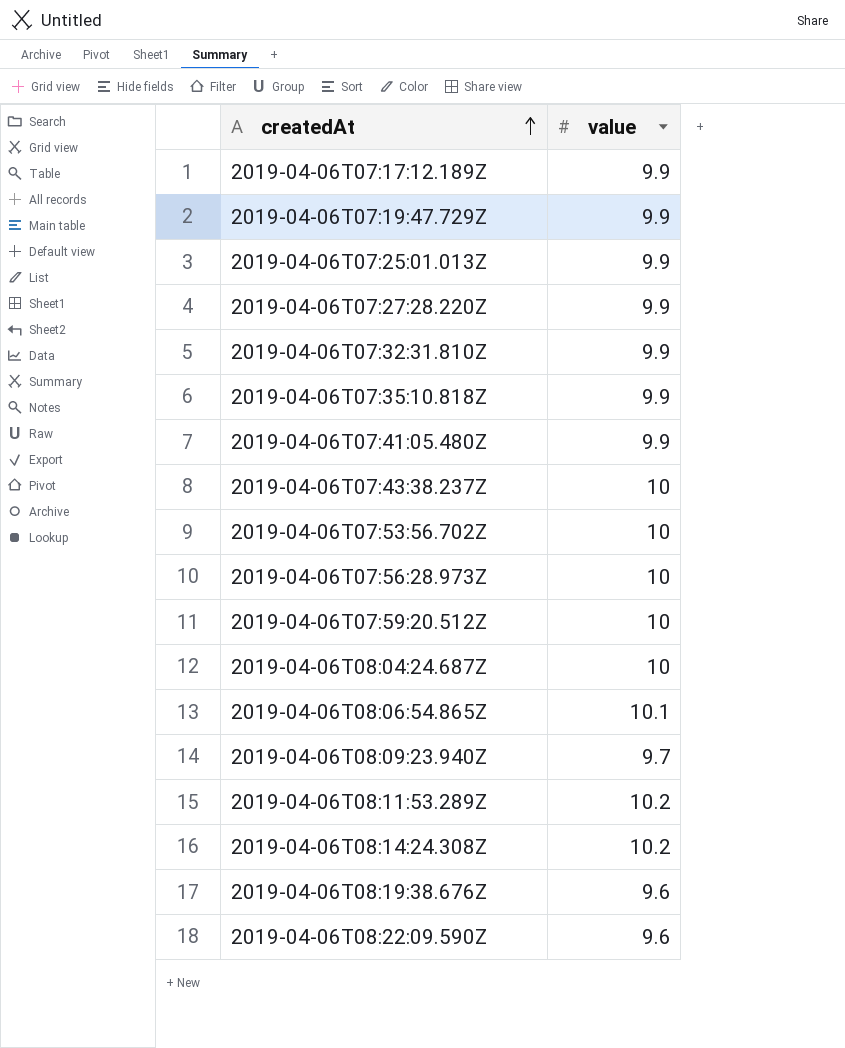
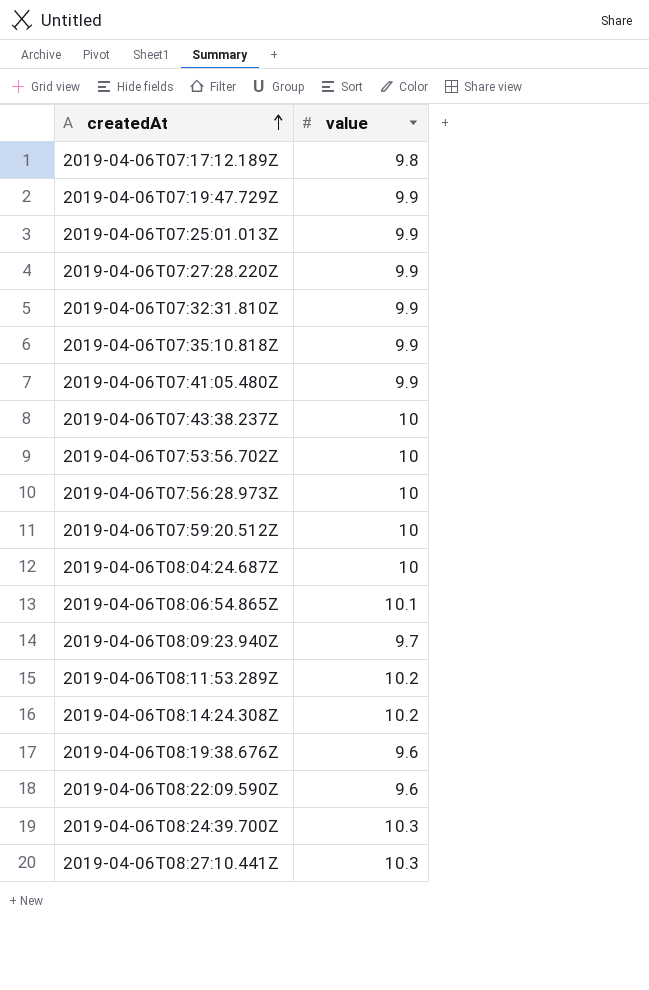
2019-04-06T07:17:12.189Z | value: 9.9 -> 9.8
row 2019-04-06T08:24:39.700Z: none -> 10.3
row 2019-04-06T08:27:10.441Z: none -> 10.3

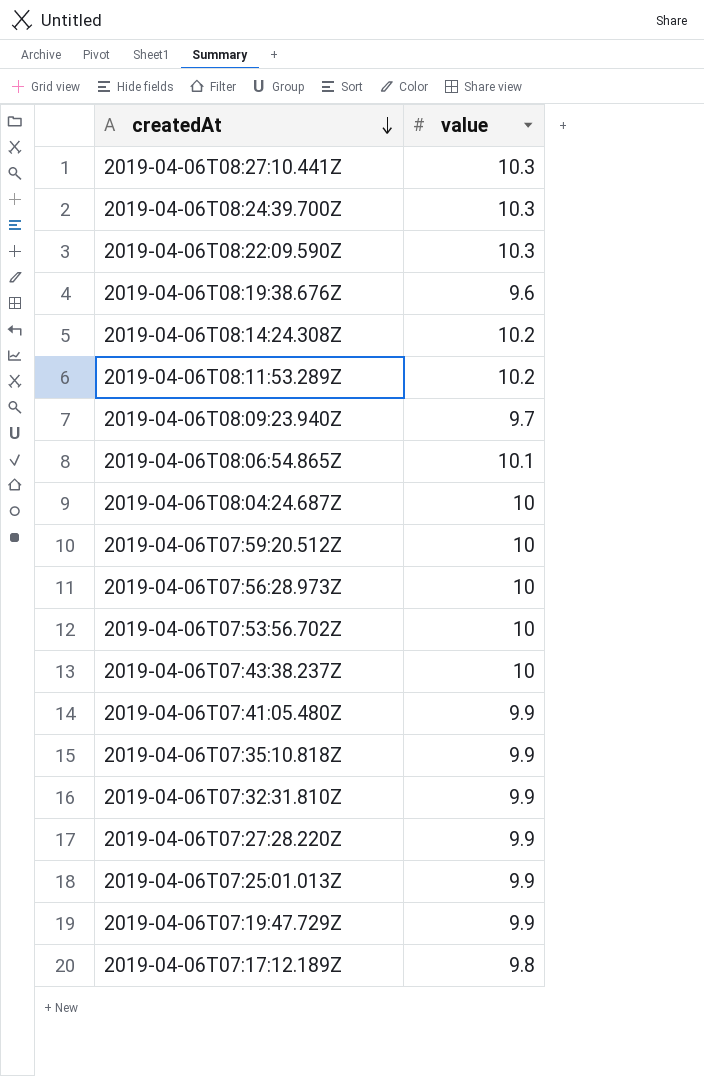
row order: createdAt ascending -> createdAt descending
2019-04-06T08:22:09.590Z | value: 9.6 -> 10.3

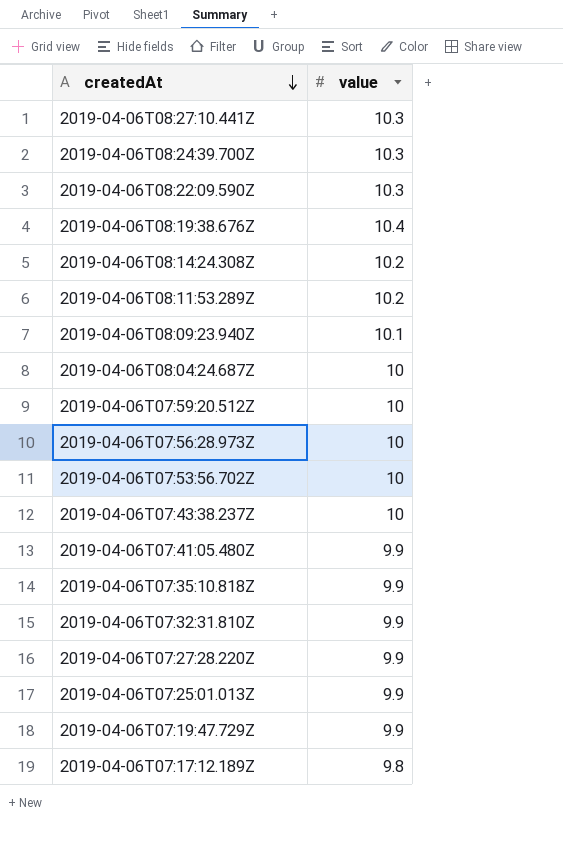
row 2019-04-06T08:06:54.865Z: 10.1 -> none
2019-04-06T08:19:38.676Z | value: 9.6 -> 10.4
2019-04-06T08:09:23.940Z | value: 9.7 -> 10.1

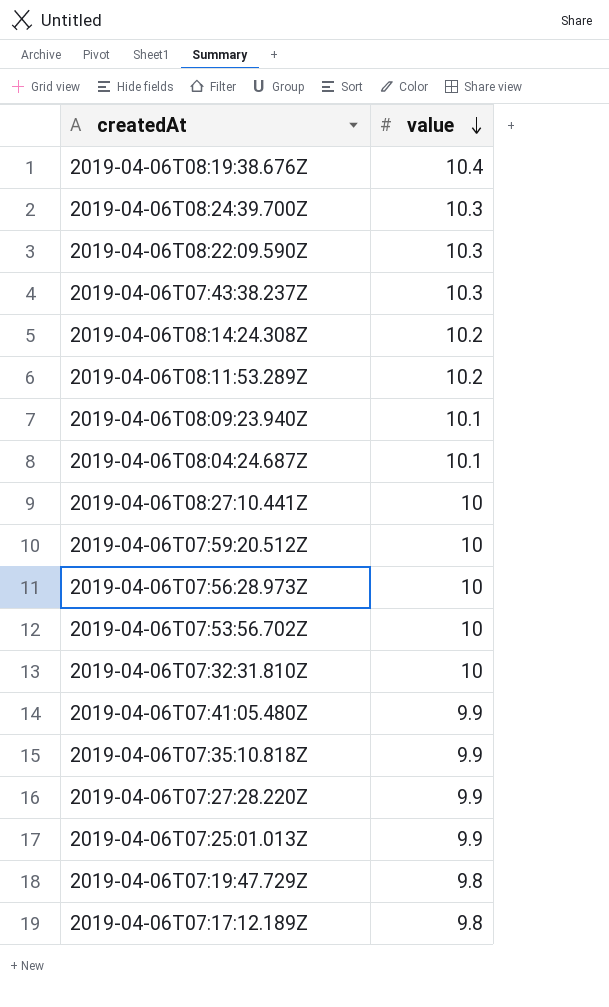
row order: createdAt descending -> value descending
2019-04-06T07:43:38.237Z | value: 10 -> 10.3
2019-04-06T08:04:24.687Z | value: 10 -> 10.1
2019-04-06T08:27:10.441Z | value: 10.3 -> 10
2019-04-06T07:32:31.810Z | value: 9.9 -> 10
2019-04-06T07:19:47.729Z | value: 9.9 -> 9.8

